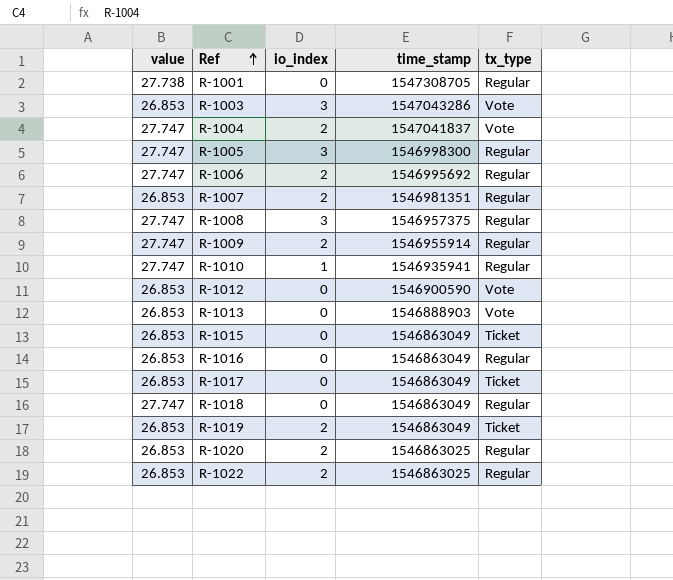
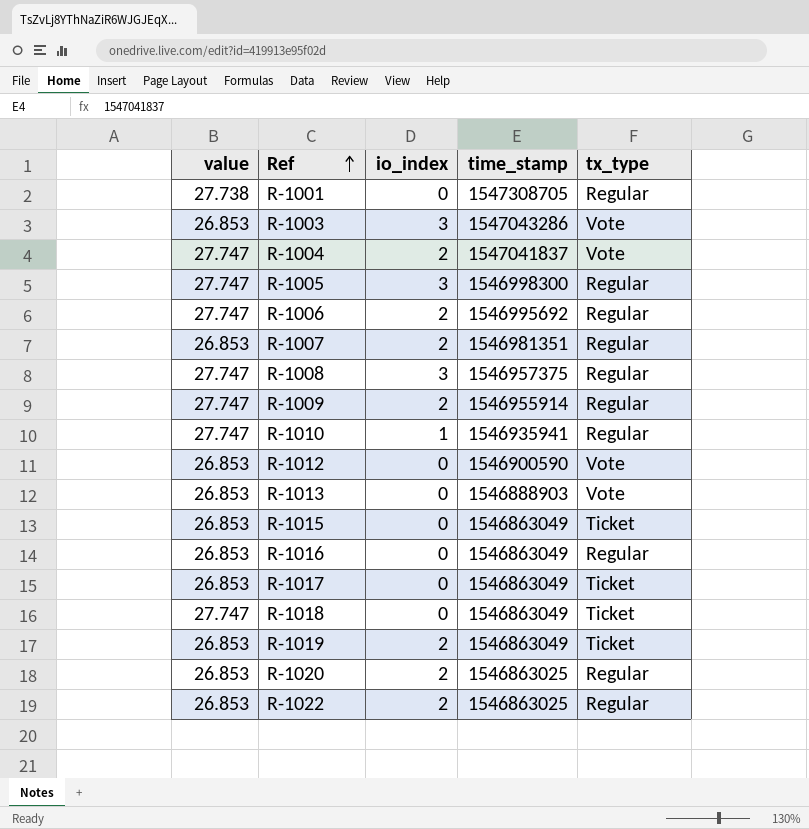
R-1018 | tx_type: Regular -> Ticket

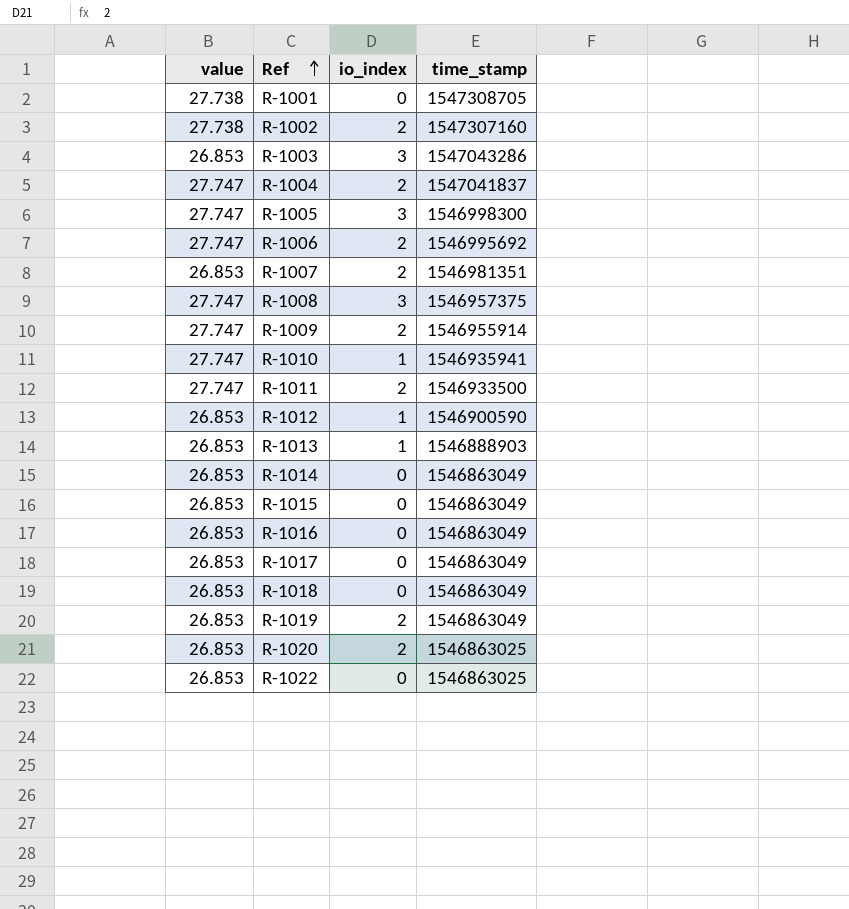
column tx_type | position: 5 -> none
row R-1002: none -> 27.738 | 2 | 1547307160
row R-1011: none -> 27.747 | 2 | 1546933500
R-1012 | io_index: 0 -> 1
R-1013 | io_index: 0 -> 1
row R-1014: none -> 26.853 | 0 | 1546863049
R-1018 | value: 27.747 -> 26.853
R-1022 | io_index: 2 -> 0

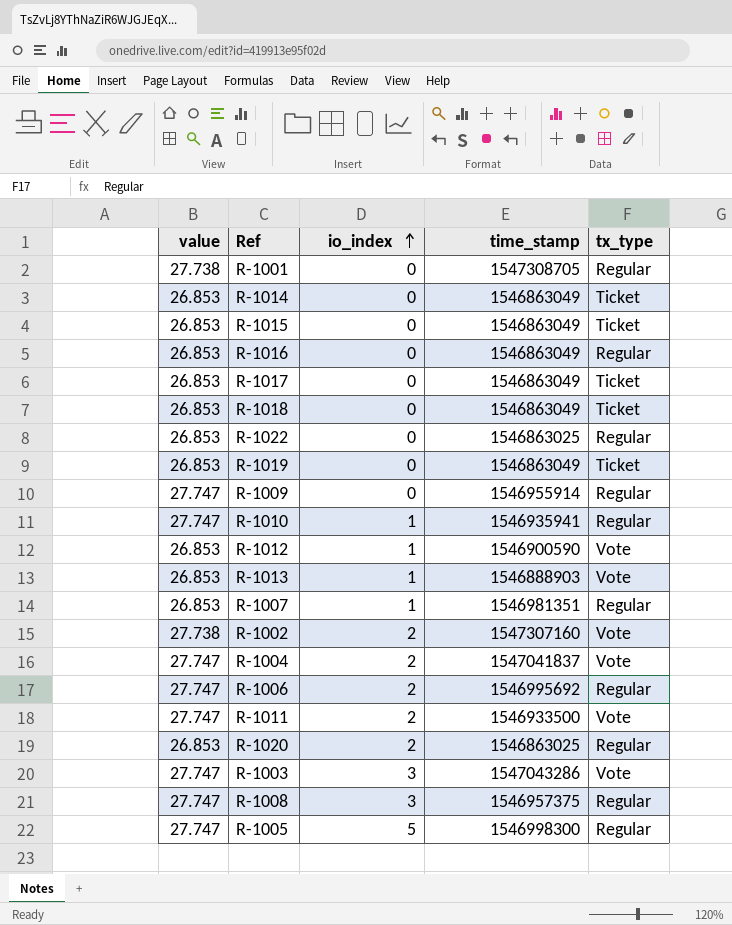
row order: Ref ascending -> io_index ascending
column tx_type | position: none -> 5
R-1019 | io_index: 2 -> 0
R-1009 | io_index: 2 -> 0
R-1007 | io_index: 2 -> 1
R-1003 | value: 26.853 -> 27.747
R-1005 | io_index: 3 -> 5

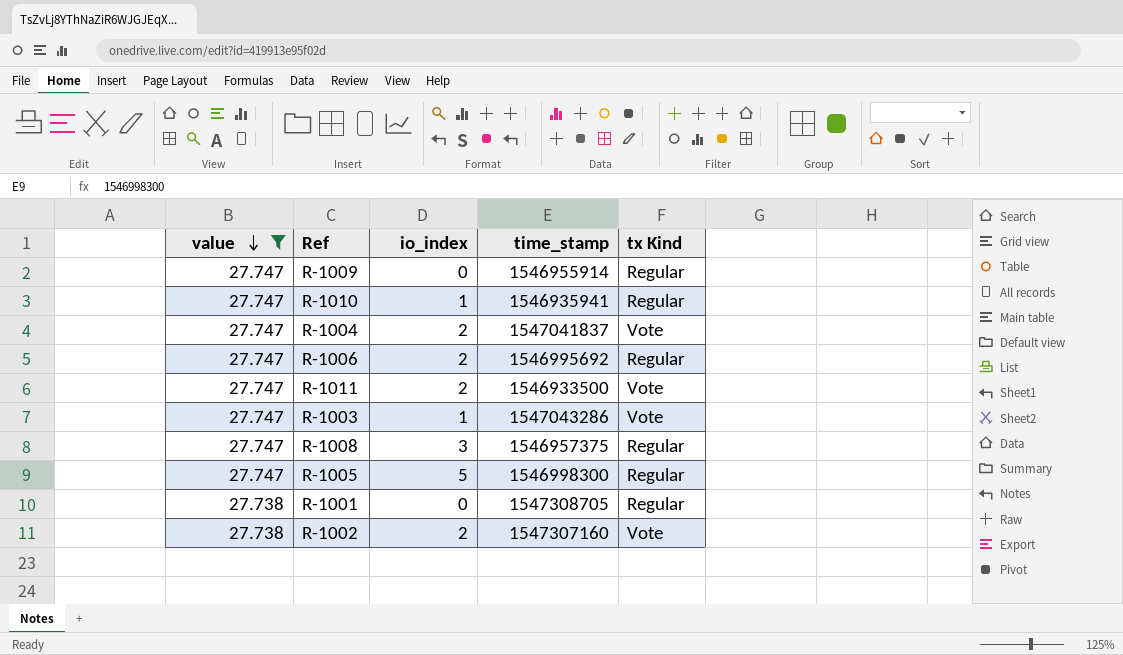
filter: none -> value != 26.853
row order: io_index ascending -> value descending
column name: tx_type -> tx Kind
R-1003 | io_index: 3 -> 1

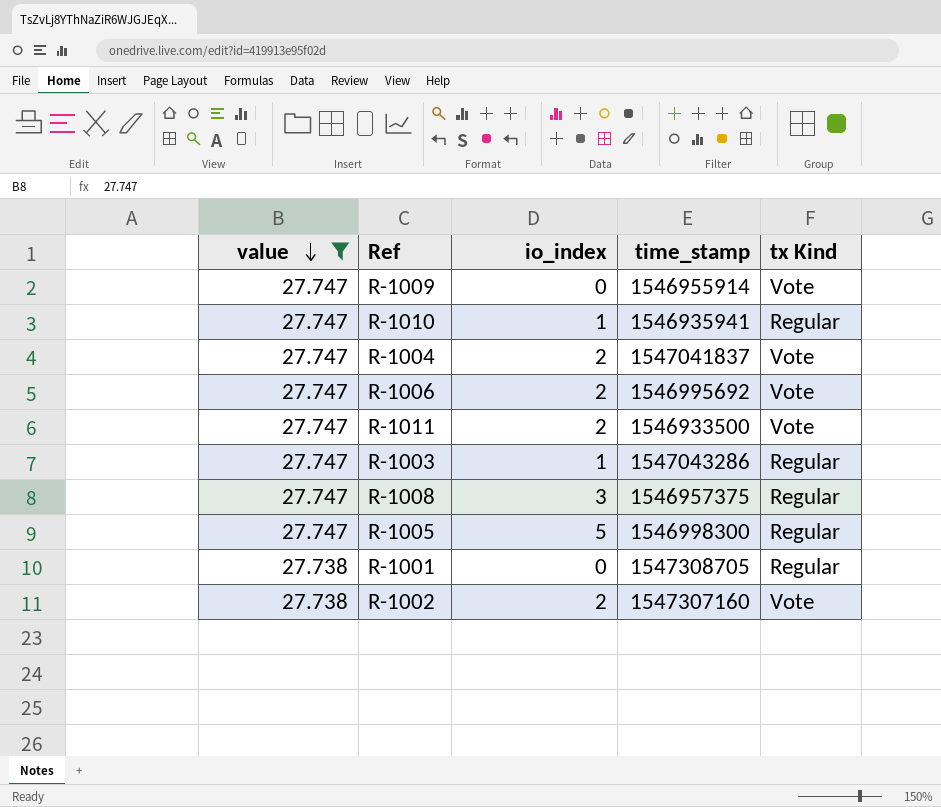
R-1009 | tx Kind: Regular -> Vote
R-1006 | tx Kind: Regular -> Vote
R-1003 | tx Kind: Vote -> Regular

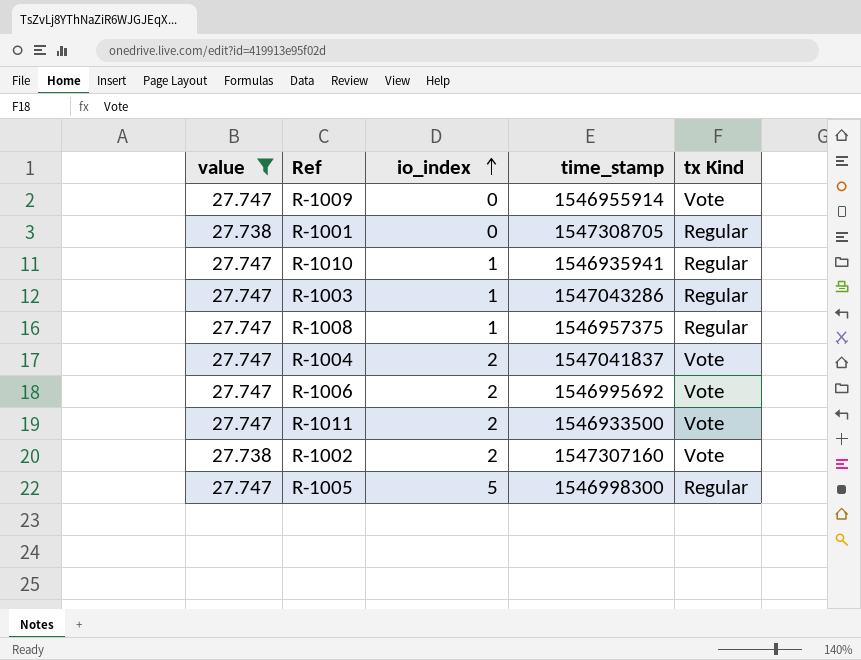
row order: value descending -> io_index ascending
R-1008 | io_index: 3 -> 1

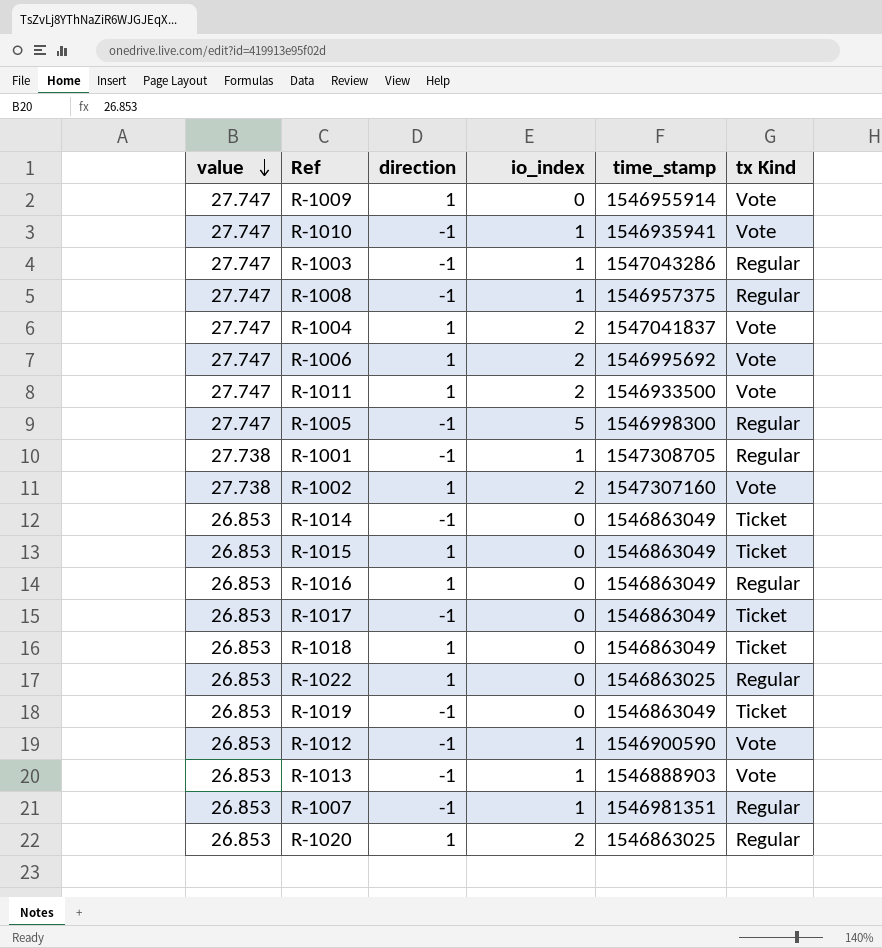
filter: value != 26.853 -> none
row order: io_index ascending -> value descending
column direction | position: none -> 3
R-1010 | tx Kind: Regular -> Vote
R-1001 | io_index: 0 -> 1

